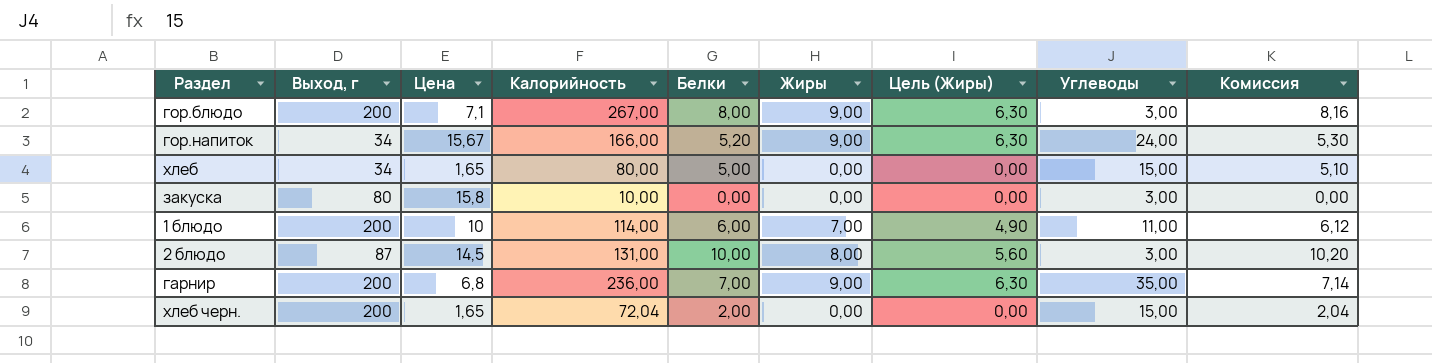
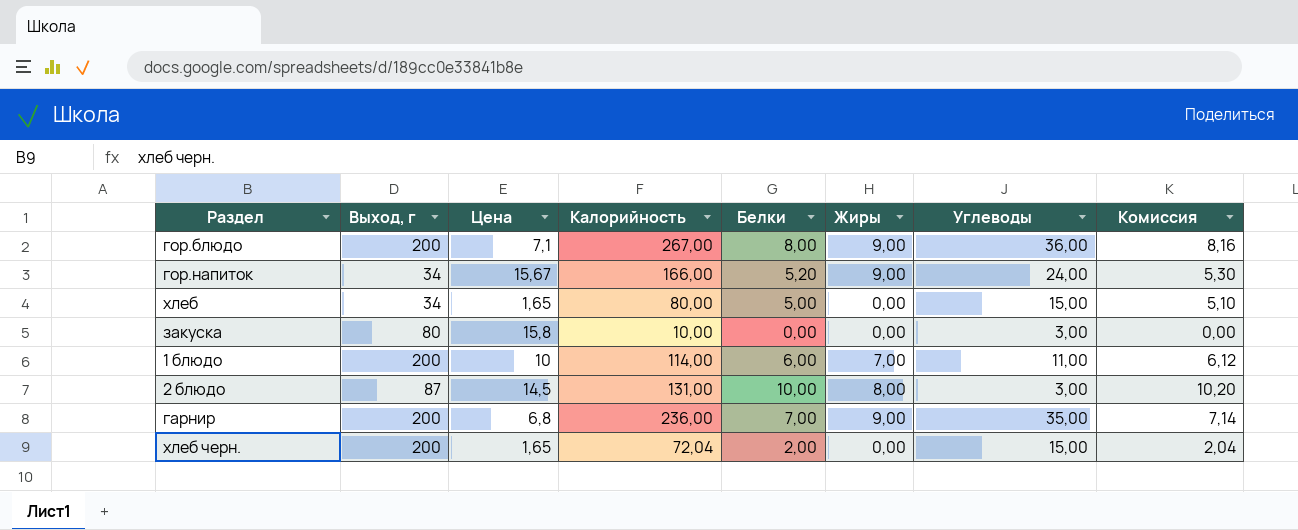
column Цель (Жиры) | formula: [Жиры] * 0,7 -> none
гор.блюдо | Углеводы: 3,00 -> 36,00

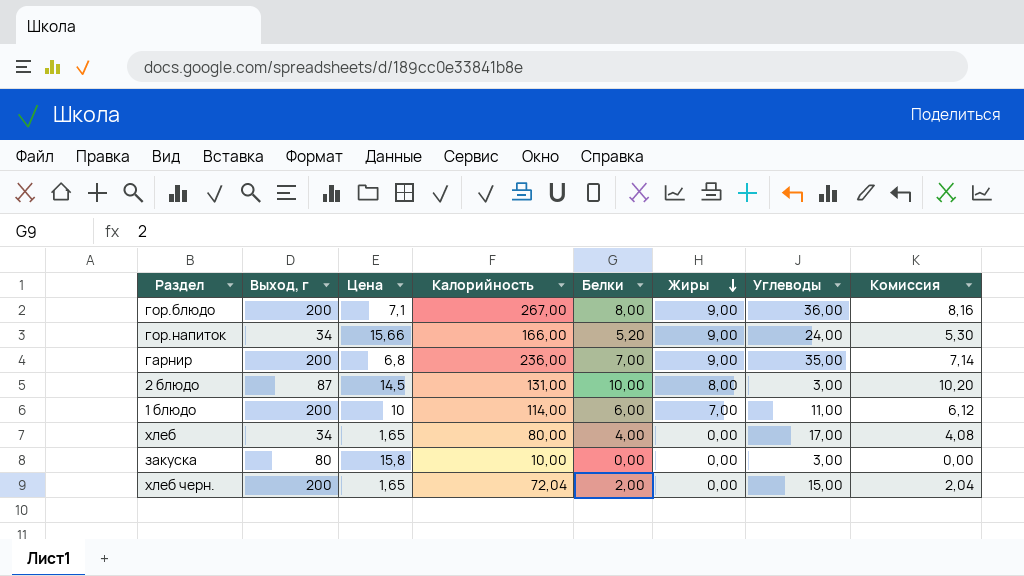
row order: none -> Жиры descending
гор.напиток | Цена: 15,67 -> 15,66
хлеб | Белки: 5,00 -> 4,00
хлеб | Углеводы: 15,00 -> 17,00
хлеб | Комиссия: 5,10 -> 4,08

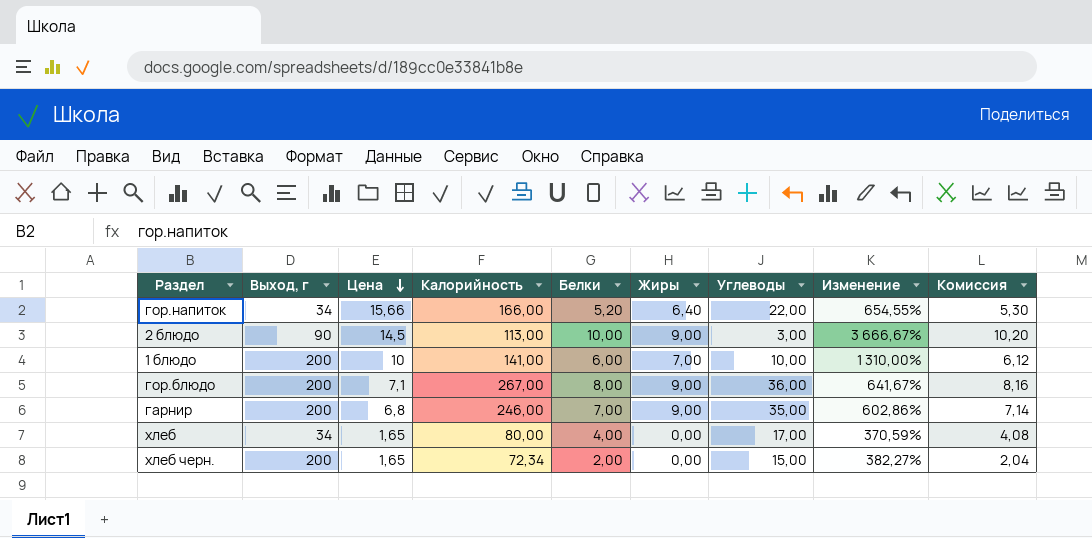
row order: Жиры descending -> Цена descending
column Изменение | formula: none -> ([Калорийность] - [Углеводы]) / [Углеводы]
row закуска: 80 | 15,8 | 10,00 | 0,00 | 0,00 | 3,00 | 0,00 -> none
гор.напиток | Жиры: 9,00 -> 6,40
гор.напиток | Углеводы: 24,00 -> 22,00
2 блюдо | Выход, г: 87 -> 90
2 блюдо | Калорийность: 131,00 -> 113,00
2 блюдо | Жиры: 8,00 -> 9,00
1 блюдо | Калорийность: 114,00 -> 141,00
1 блюдо | Углеводы: 11,00 -> 10,00
гарнир | Калорийность: 236,00 -> 246,00
хлеб черн. | Калорийность: 72,04 -> 72,34

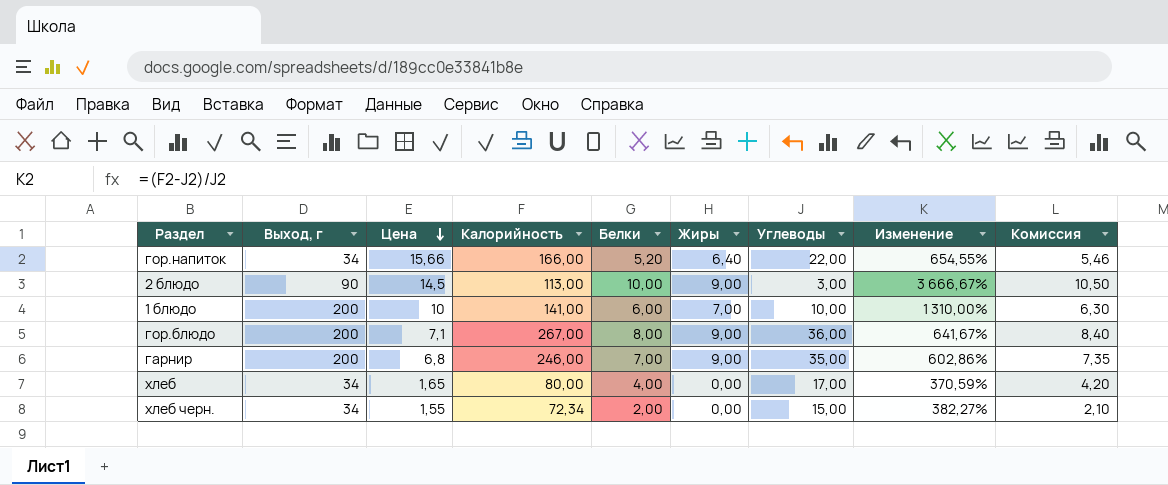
column Комиссия | formula: [Белки] * 1,02 -> [Белки] * 1,05
хлеб черн. | Выход, г: 200 -> 34
хлеб черн. | Цена: 1,65 -> 1,55

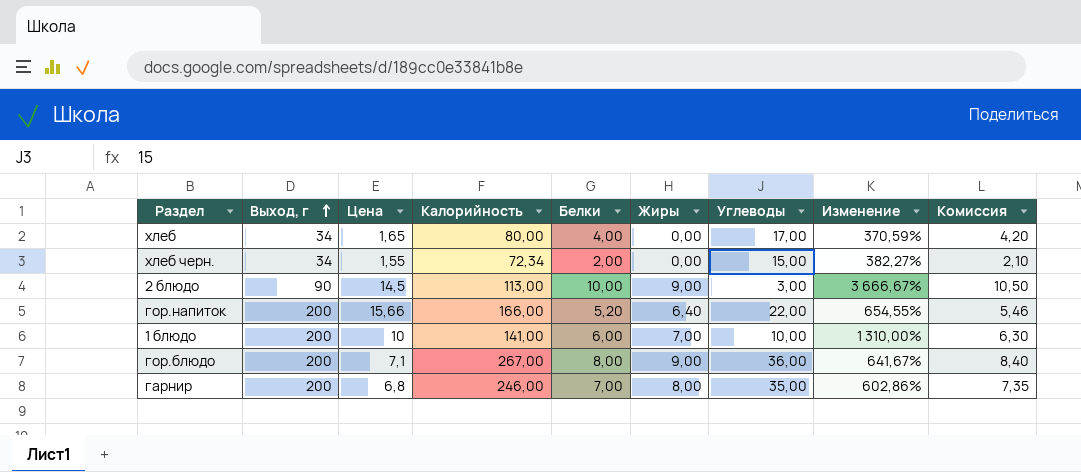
row order: Цена descending -> Выход, г ascending
гор.напиток | Выход, г: 34 -> 200
гарнир | Жиры: 9,00 -> 8,00

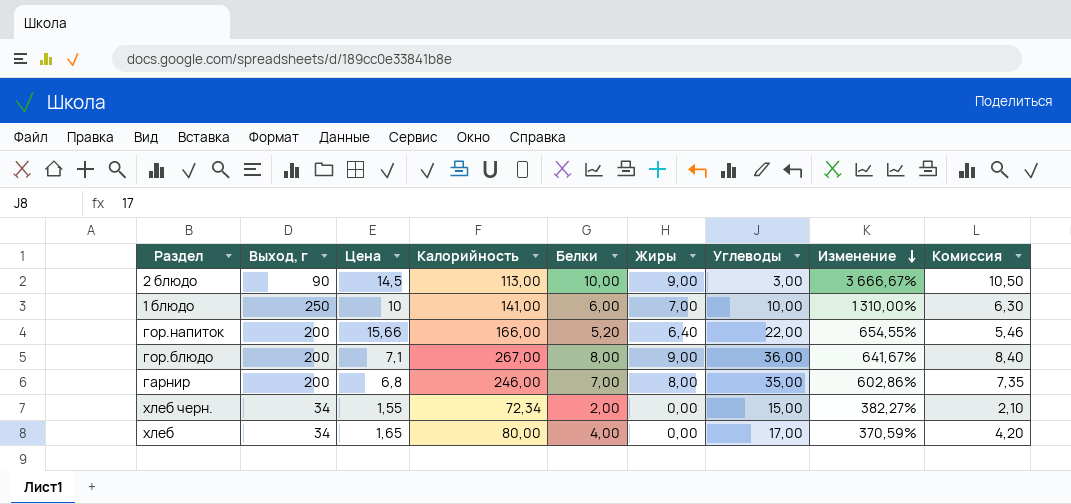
row order: Выход, г ascending -> Изменение descending
1 блюдо | Выход, г: 200 -> 250

